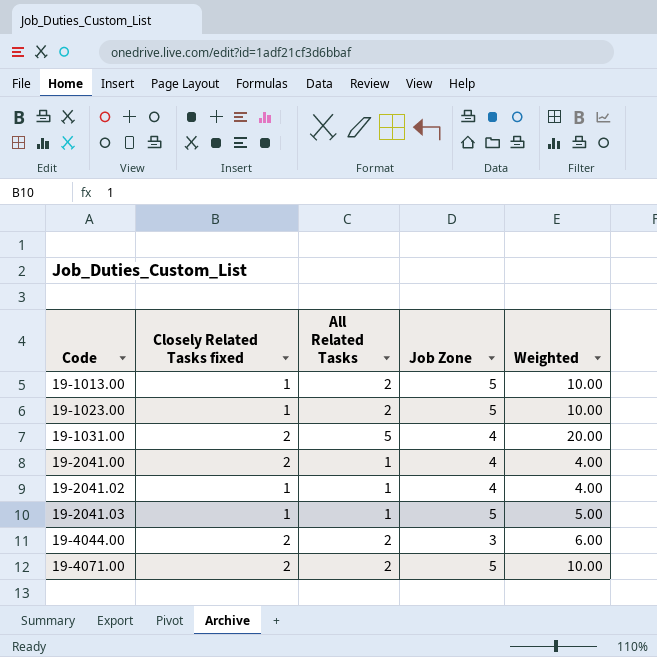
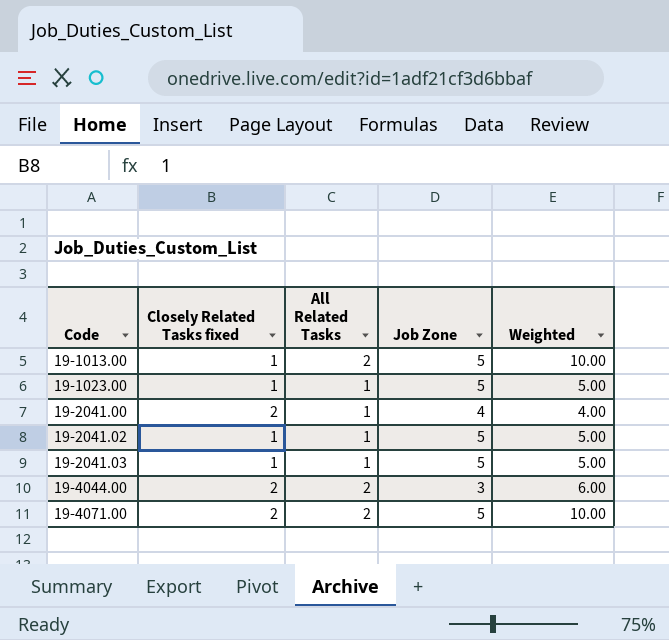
row 19-1031.00: 2 | 5 | 4 | 20.00 -> none
19-1023.00 | All Related Tasks: 2 -> 1
19-1023.00 | Weighted: 10.00 -> 5.00
19-2041.02 | Job Zone: 4 -> 5
19-2041.02 | Weighted: 4.00 -> 5.00

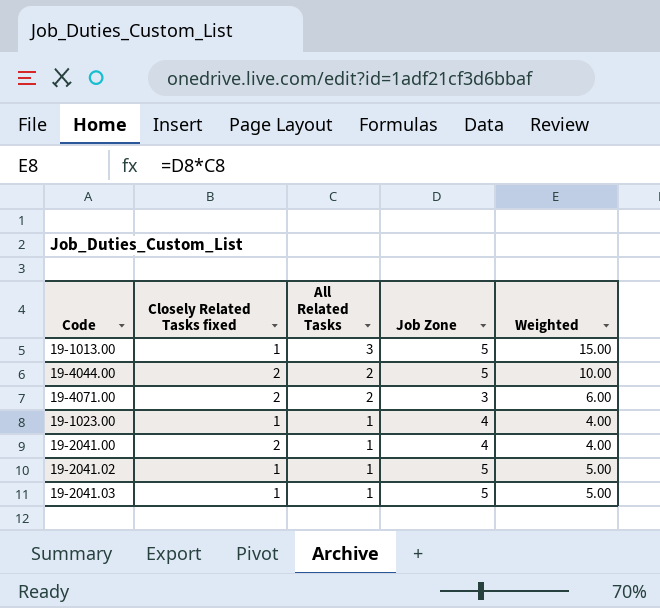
row order: Code ascending -> All Related Tasks descending
19-1013.00 | All Related Tasks: 2 -> 3
19-1013.00 | Weighted: 10.00 -> 15.00
19-4044.00 | Job Zone: 3 -> 5
19-4044.00 | Weighted: 6.00 -> 10.00
19-4071.00 | Job Zone: 5 -> 3
19-4071.00 | Weighted: 10.00 -> 6.00
19-1023.00 | Job Zone: 5 -> 4
19-1023.00 | Weighted: 5.00 -> 4.00

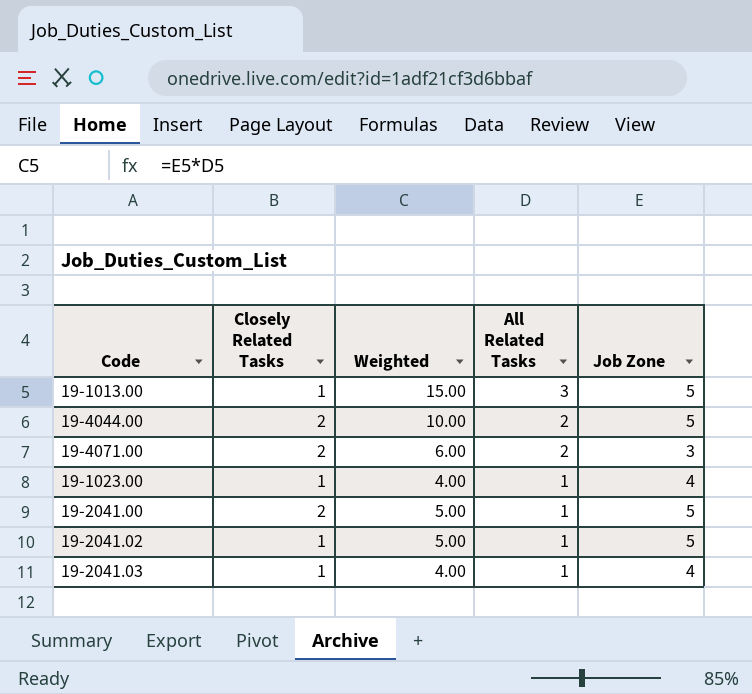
column name: Closely Related Tasks fixed -> Closely Related Tasks
column Weighted | position: 5 -> 3
19-2041.00 | Weighted: 4.00 -> 5.00
19-2041.00 | Job Zone: 4 -> 5
19-2041.03 | Weighted: 5.00 -> 4.00
19-2041.03 | Job Zone: 5 -> 4

